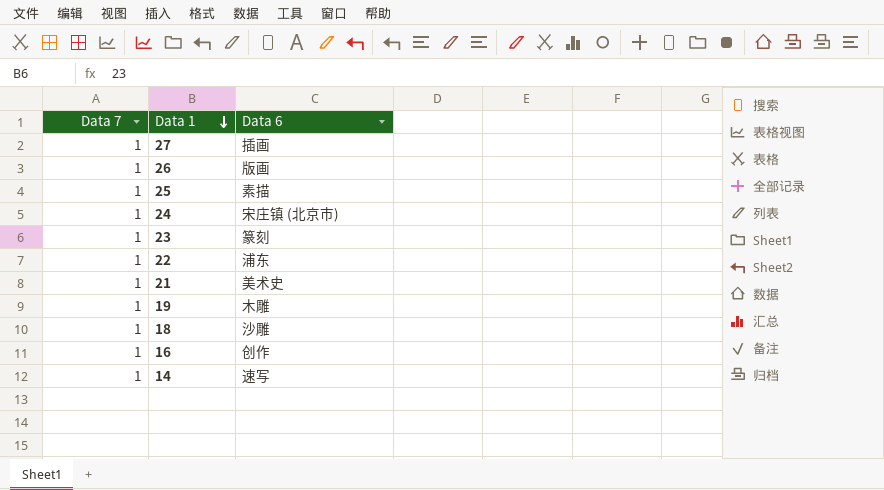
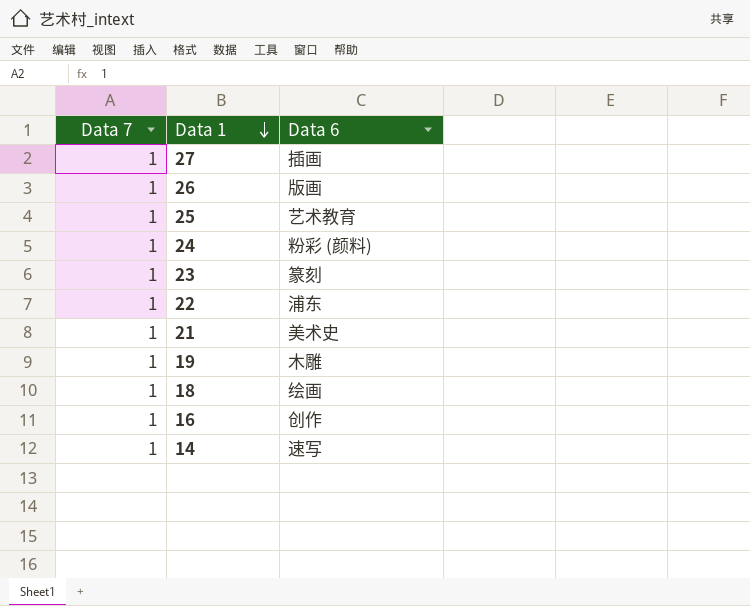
25 | Data 6: 素描 -> 艺术教育
24 | Data 6: 宋庄镇 (北京市) -> 粉彩 (颜料)
18 | Data 6: 沙雕 -> 绘画

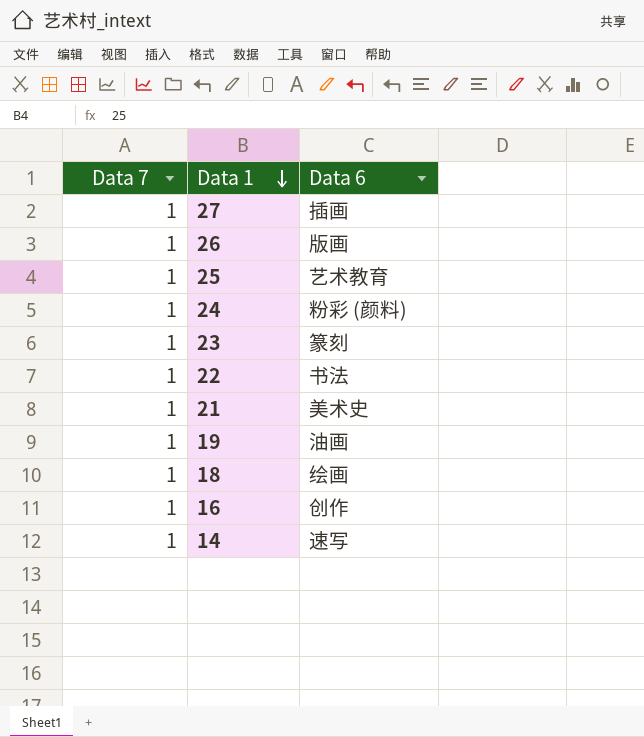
22 | Data 6: 浦东 -> 书法
19 | Data 6: 木雕 -> 油画

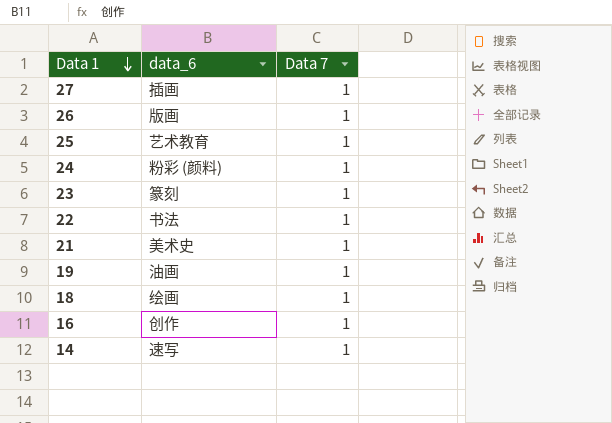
column name: Data 6 -> data_6
column Data 7 | position: 1 -> 3

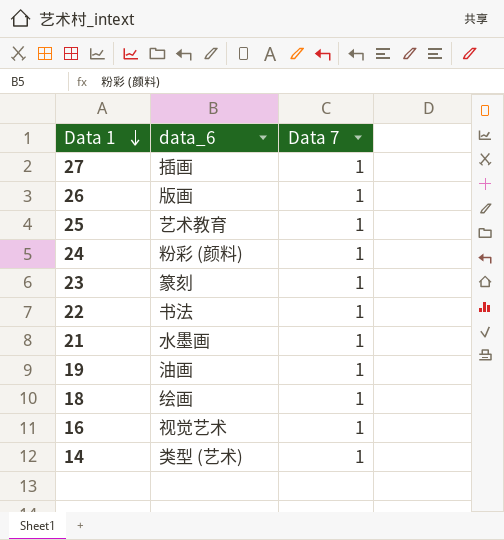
21 | data_6: 美术史 -> 水墨画
16 | data_6: 创作 -> 视觉艺术
14 | data_6: 速写 -> 类型 (艺术)

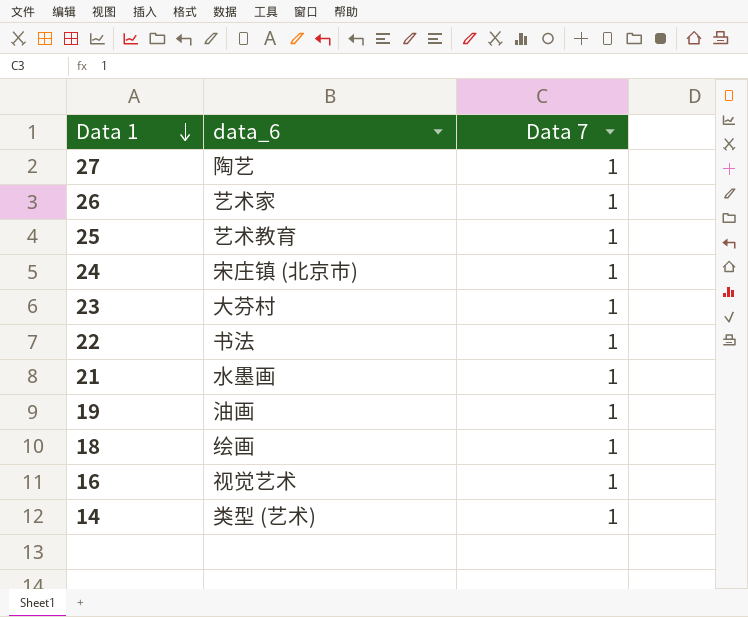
27 | data_6: 插画 -> 陶艺
26 | data_6: 版画 -> 艺术家
24 | data_6: 粉彩 (颜料) -> 宋庄镇 (北京市)
23 | data_6: 篆刻 -> 大芬村

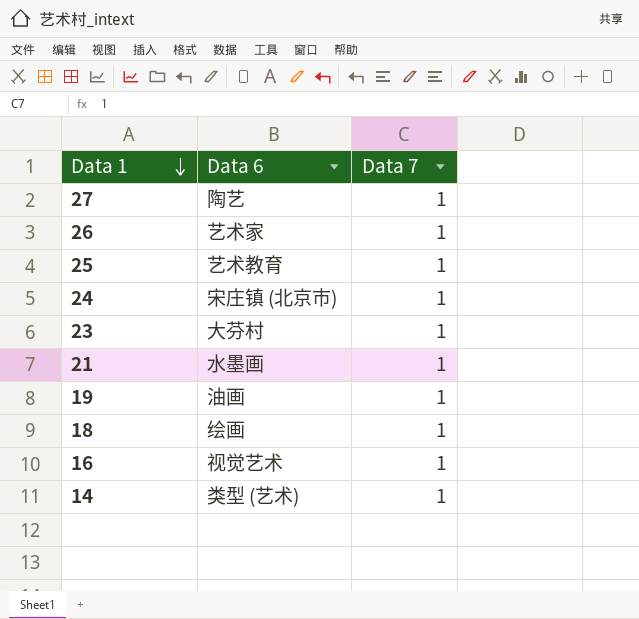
column name: data_6 -> Data 6
row 22: 书法 | 1 -> none

